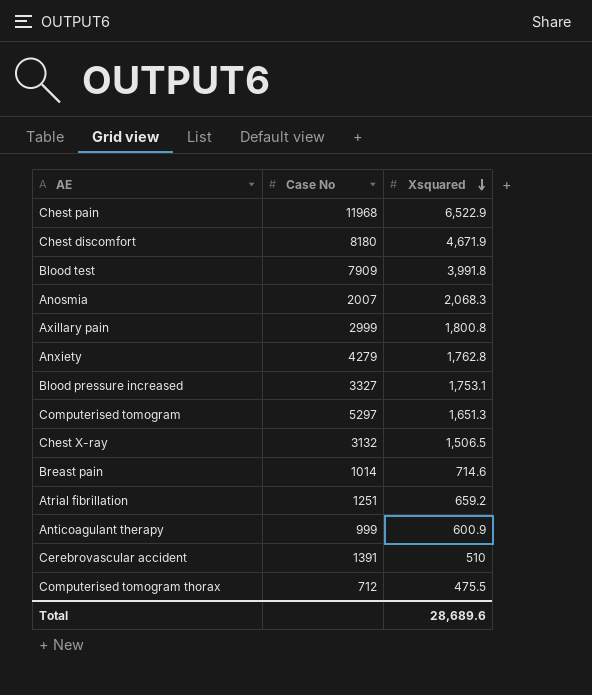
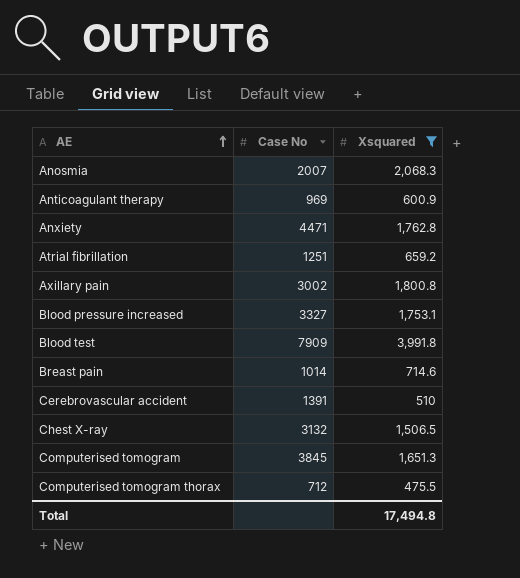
filter: none -> Xsquared <= 3,991.8
row order: Xsquared descending -> AE ascending
Anticoagulant therapy | Case No: 999 -> 969
Anxiety | Case No: 4279 -> 4471
Axillary pain | Case No: 2999 -> 3002
Computerised tomogram | Case No: 5297 -> 3845
Total | Xsquared: 28,689.6 -> 17,494.8

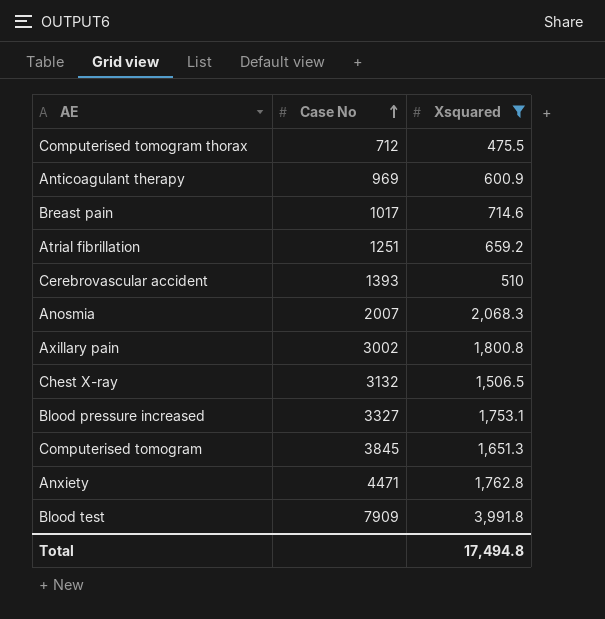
row order: AE ascending -> Case No ascending
Breast pain | Case No: 1014 -> 1017
Cerebrovascular accident | Case No: 1391 -> 1393

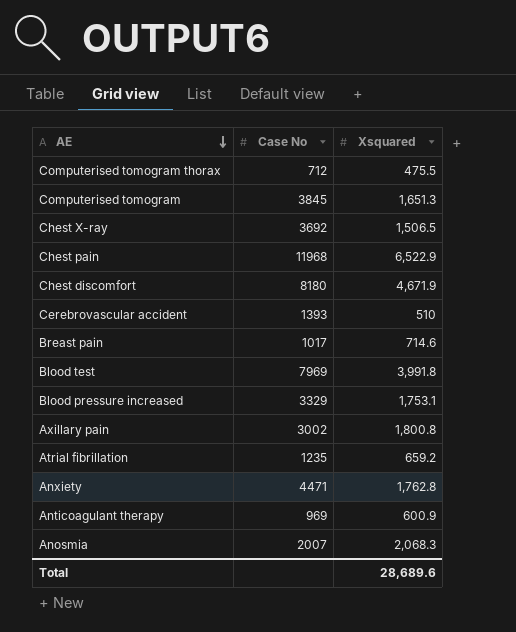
filter: Xsquared <= 3,991.8 -> none
row order: Case No ascending -> AE descending
Chest X-ray | Case No: 3132 -> 3692
Blood test | Case No: 7909 -> 7969
Blood pressure increased | Case No: 3327 -> 3329
Atrial fibrillation | Case No: 1251 -> 1235
Total | Xsquared: 17,494.8 -> 28,689.6

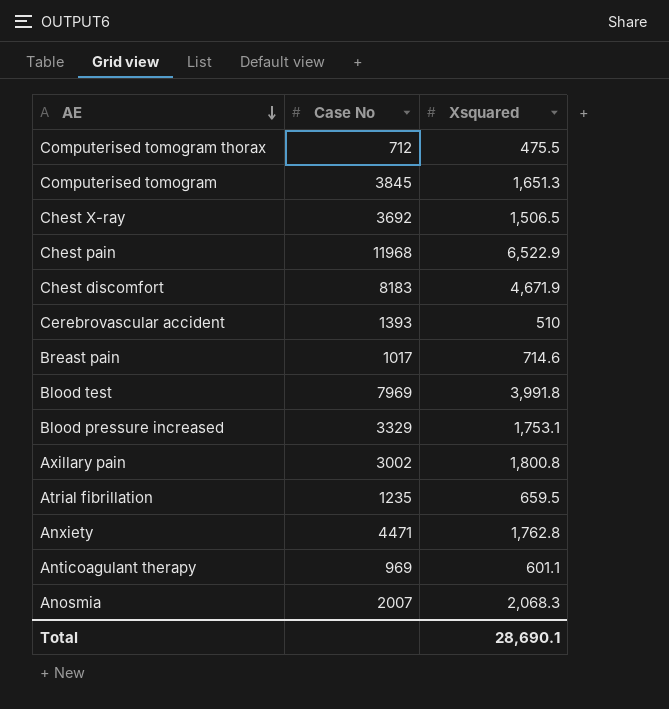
Chest discomfort | Case No: 8180 -> 8183
Atrial fibrillation | Xsquared: 659.2 -> 659.5
Anticoagulant therapy | Xsquared: 600.9 -> 601.1
Total | Xsquared: 28,689.6 -> 28,690.1

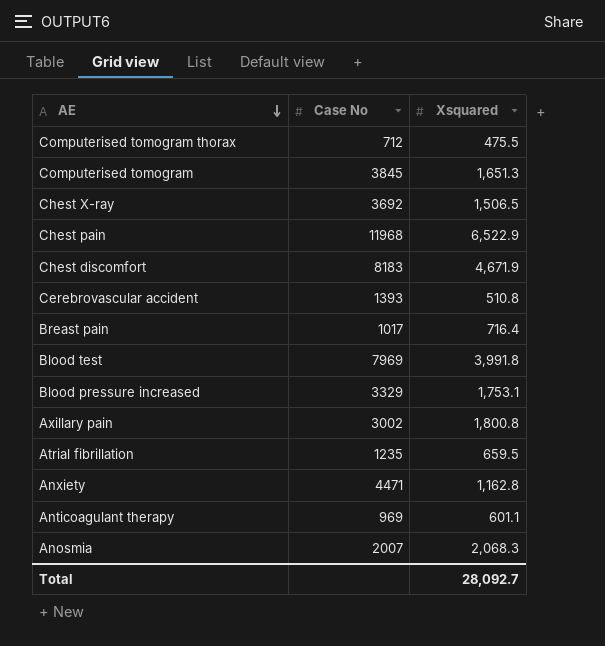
Cerebrovascular accident | Xsquared: 510 -> 510.8
Breast pain | Xsquared: 714.6 -> 716.4
Anxiety | Xsquared: 1,762.8 -> 1,162.8
Total | Xsquared: 28,690.1 -> 28,092.7

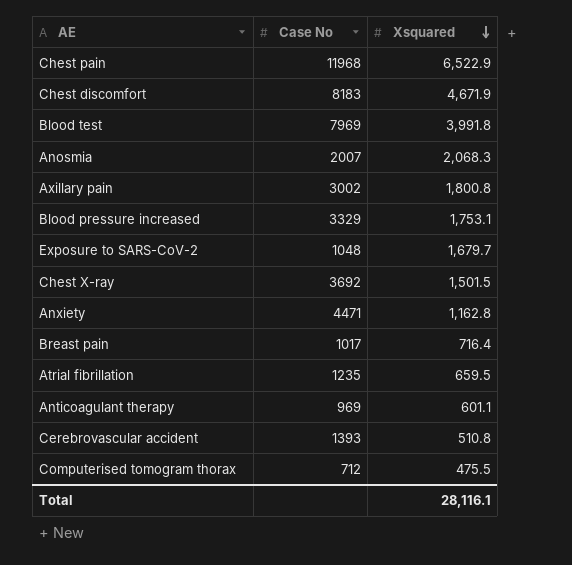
row order: AE descending -> Xsquared descending
row Computerised tomogram: 3845 | 1,651.3 -> none
row Exposure to SARS-CoV-2: none -> 1048 | 1,679.7
Chest X-ray | Xsquared: 1,506.5 -> 1,501.5
Total | Xsquared: 28,092.7 -> 28,116.1

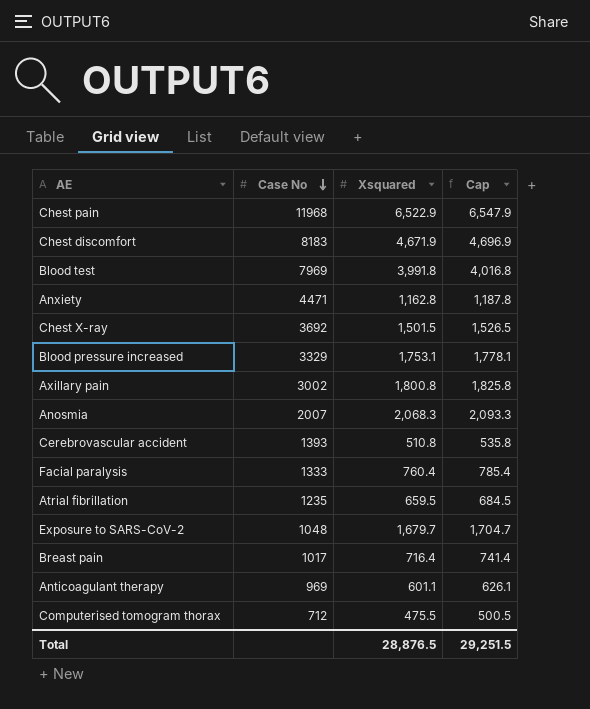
row order: Xsquared descending -> Case No descending
column Cap | formula: none -> [Xsquared] + 25
row Facial paralysis: none -> 1333 | 760.4 | 785.4
Total | Xsquared: 28,116.1 -> 28,876.5

